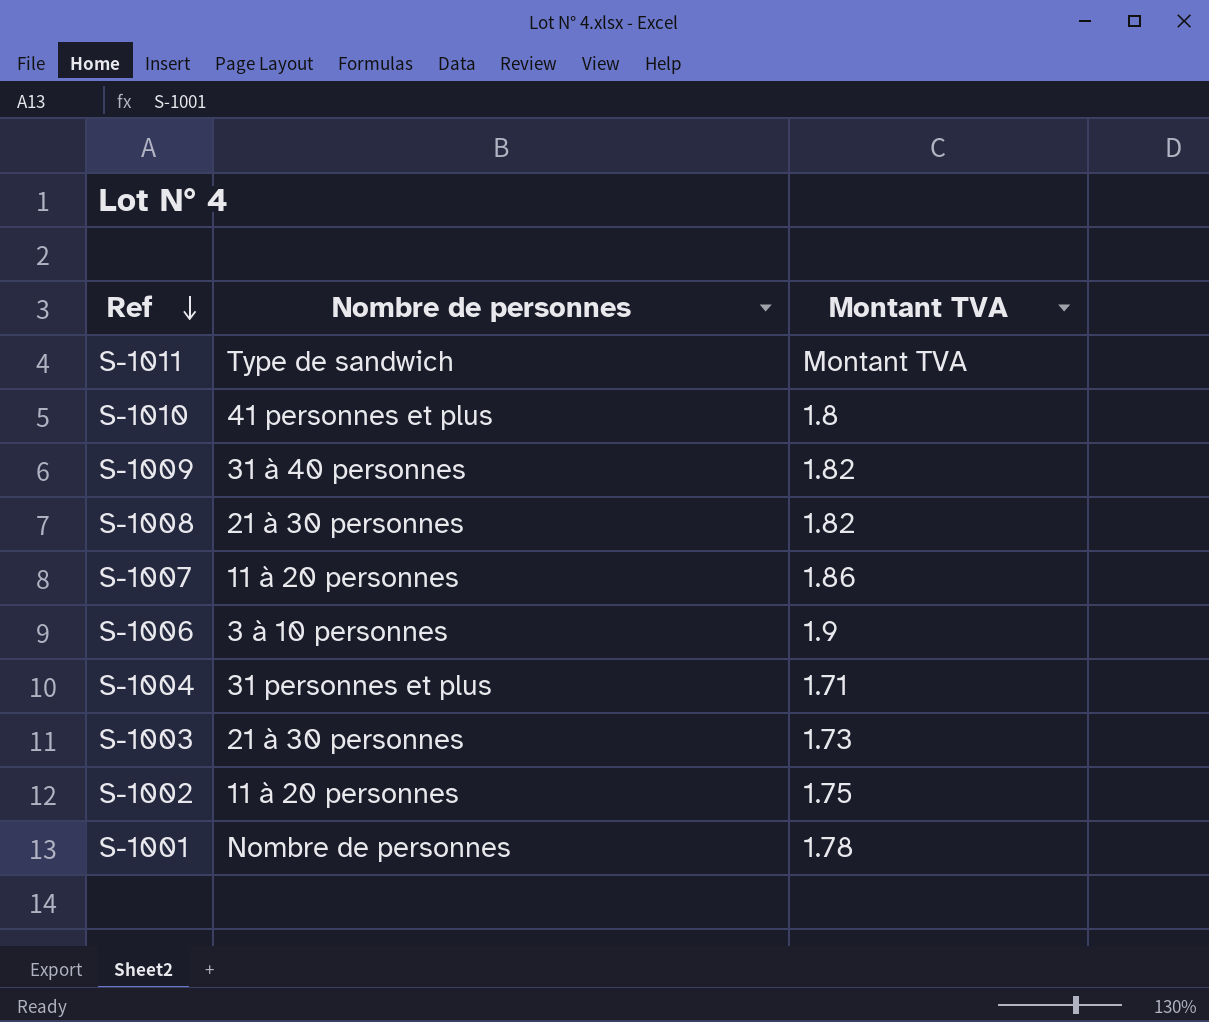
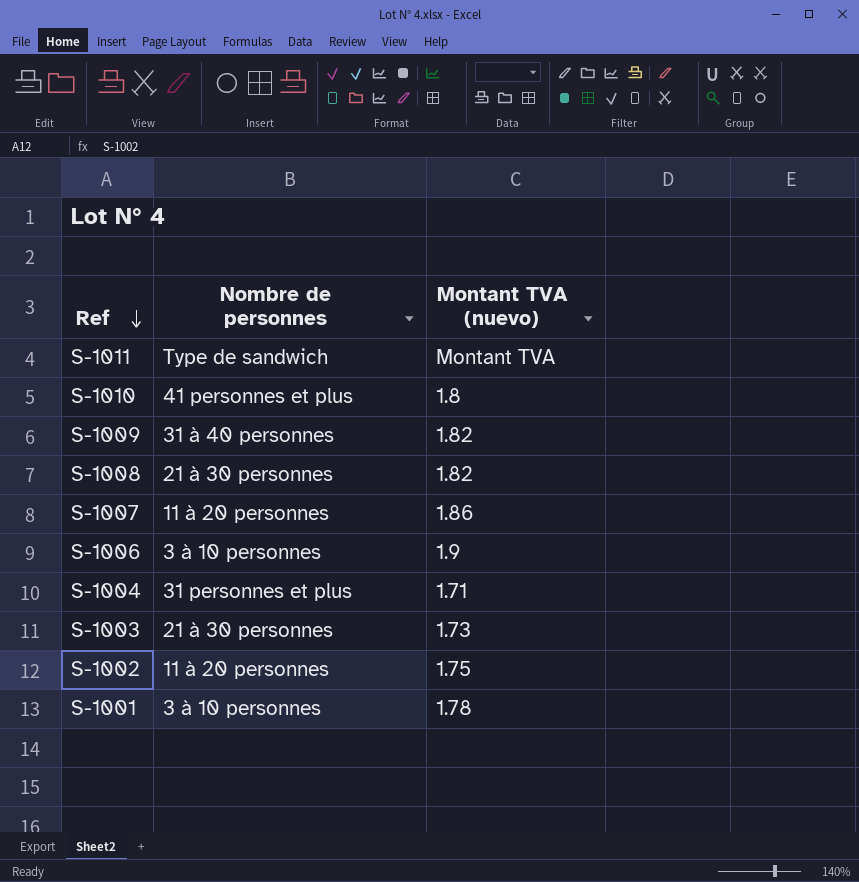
column name: Montant TVA -> Montant TVA (nuevo)
S-1001 | Nombre de personnes: Nombre de personnes -> 3 à 10 personnes

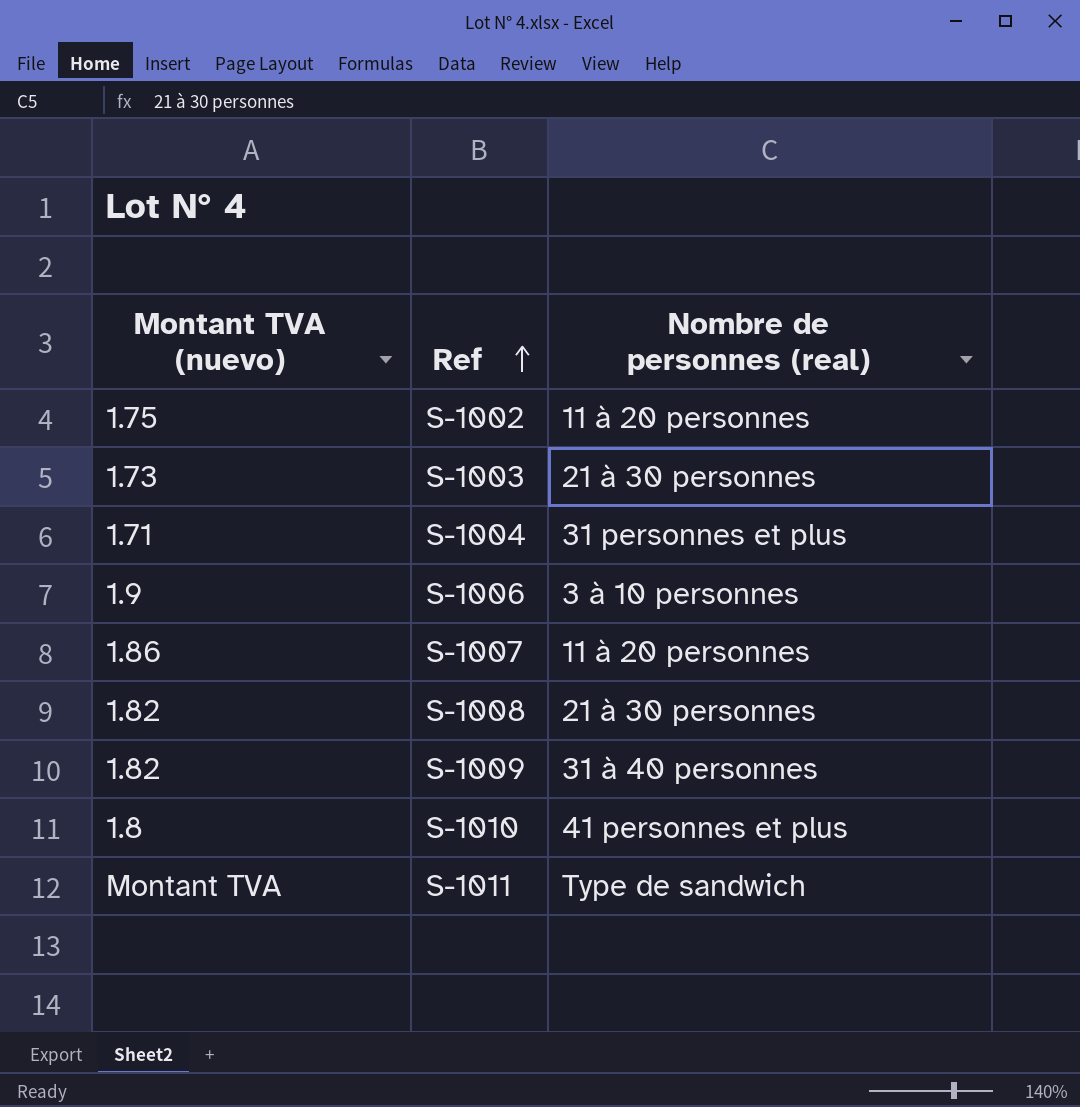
row order: Ref descending -> Ref ascending
column Montant TVA (nuevo) | position: 3 -> 1
column name: Nombre de personnes -> Nombre de personnes (real)
row S-1001: 3 à 10 personnes | 1.78 -> none

